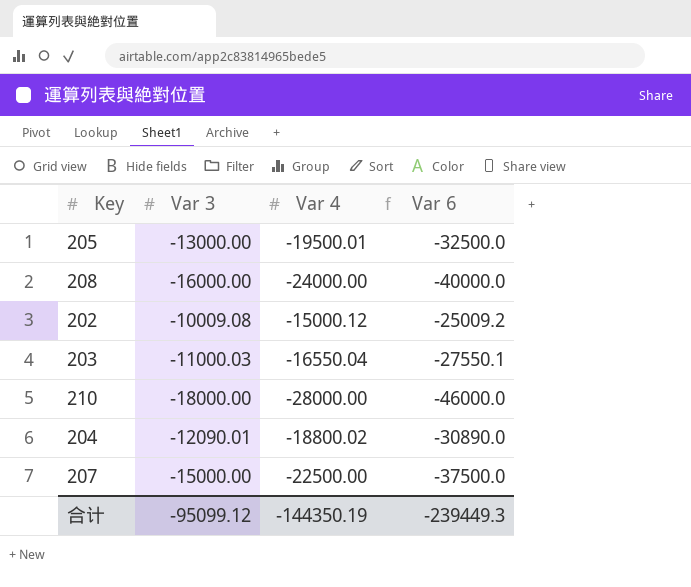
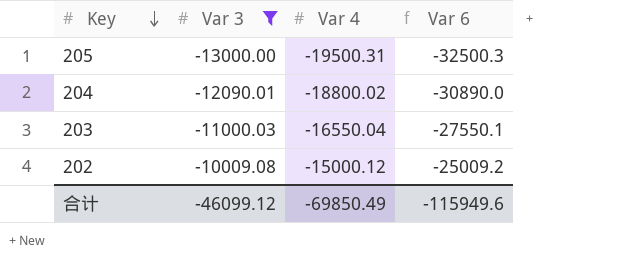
filter: none -> Var 3 >= -13000.00
row order: none -> Key descending
205 | Var 4: -19500.01 -> -19500.31
205 | Var 6: -32500.0 -> -32500.3
合计 | Var 3: -95099.12 -> -46099.12
合计 | Var 4: -144350.19 -> -69850.49
合计 | Var 6: -239449.3 -> -115949.6

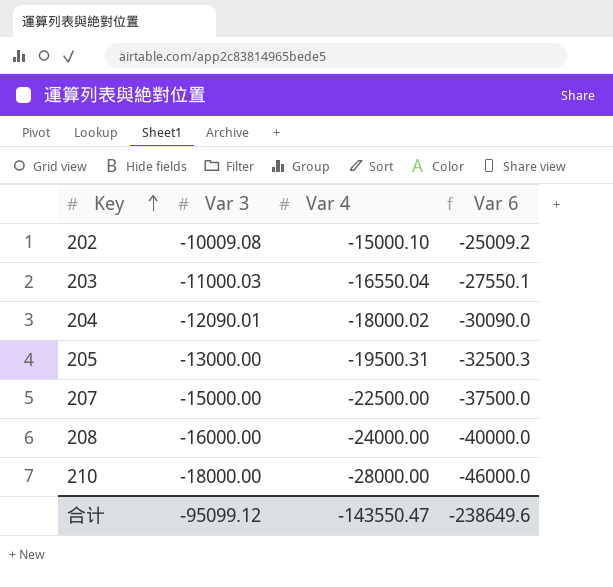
filter: Var 3 >= -13000.00 -> none
row order: Key descending -> Key ascending
202 | Var 4: -15000.12 -> -15000.10
204 | Var 4: -18800.02 -> -18000.02
204 | Var 6: -30890.0 -> -30090.0
合计 | Var 3: -46099.12 -> -95099.12
合计 | Var 4: -69850.49 -> -143550.47
合计 | Var 6: -115949.6 -> -238649.6

